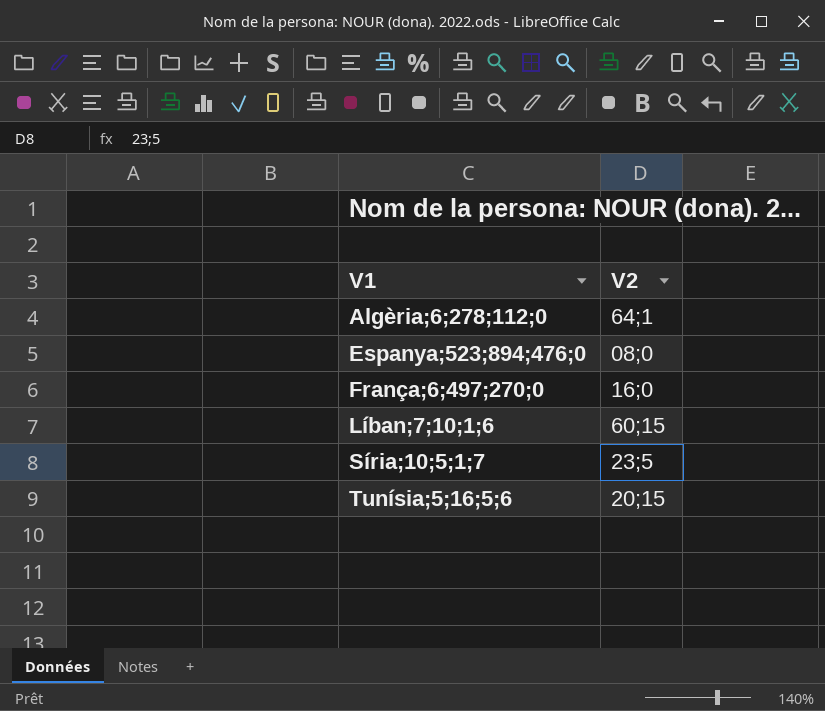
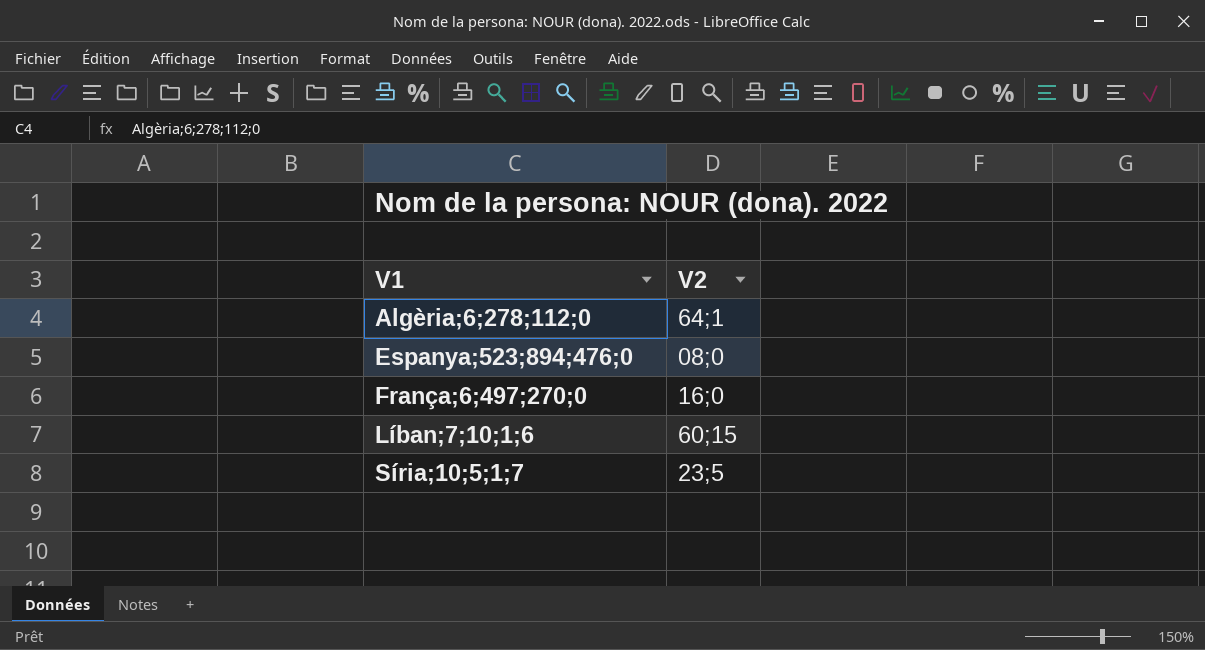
row Tunísia;5;16;5;6: 20;15 -> none

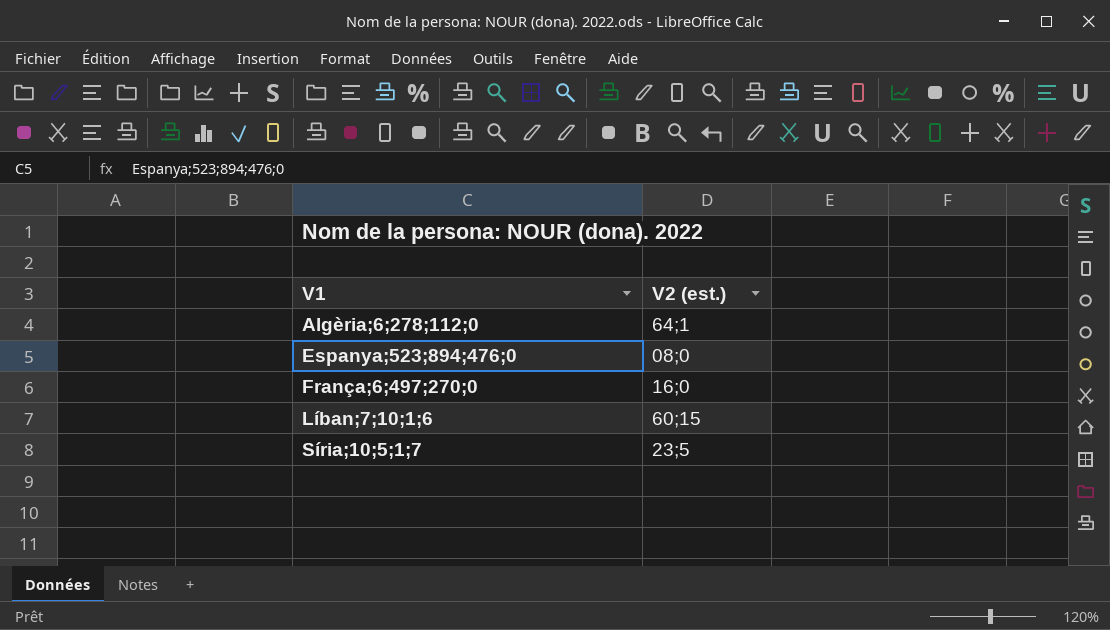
column name: V2 -> V2 (est.)

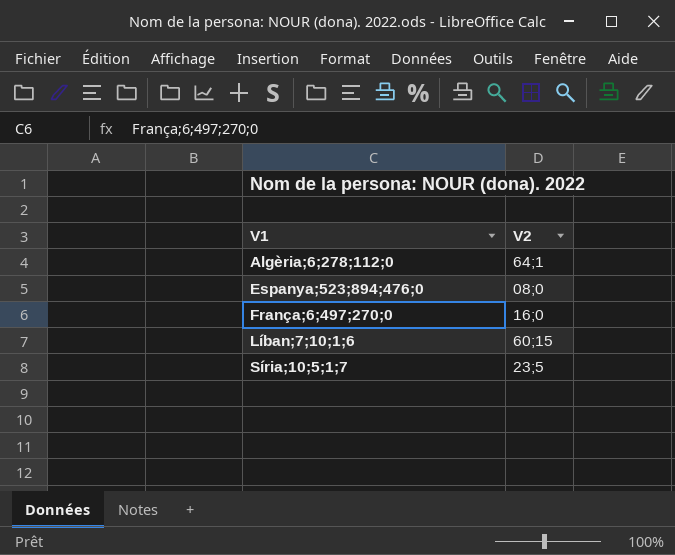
column name: V2 (est.) -> V2

